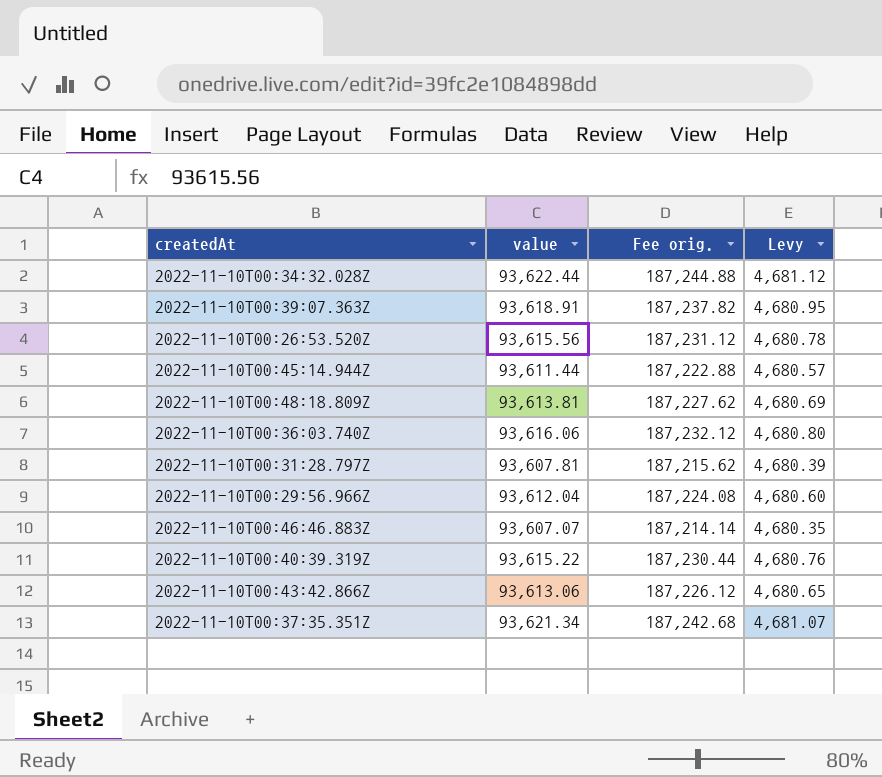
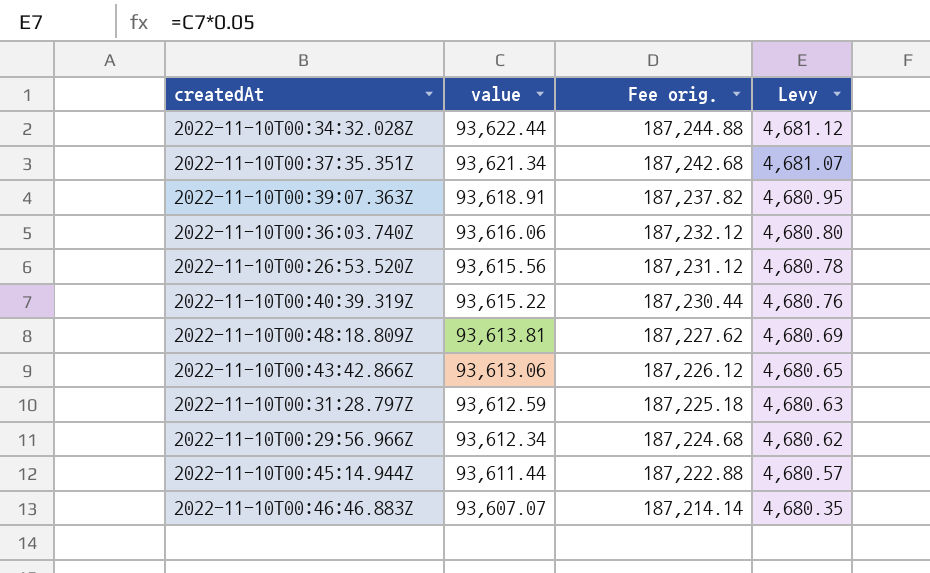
row order: none -> value descending
2022-11-10T00:31:28.797Z | value: 93,607.81 -> 93,612.59
2022-11-10T00:31:28.797Z | Fee orig.: 187,215.62 -> 187,225.18
2022-11-10T00:31:28.797Z | Levy: 4,680.39 -> 4,680.63
2022-11-10T00:29:56.966Z | value: 93,612.04 -> 93,612.34
2022-11-10T00:29:56.966Z | Fee orig.: 187,224.08 -> 187,224.68
2022-11-10T00:29:56.966Z | Levy: 4,680.60 -> 4,680.62

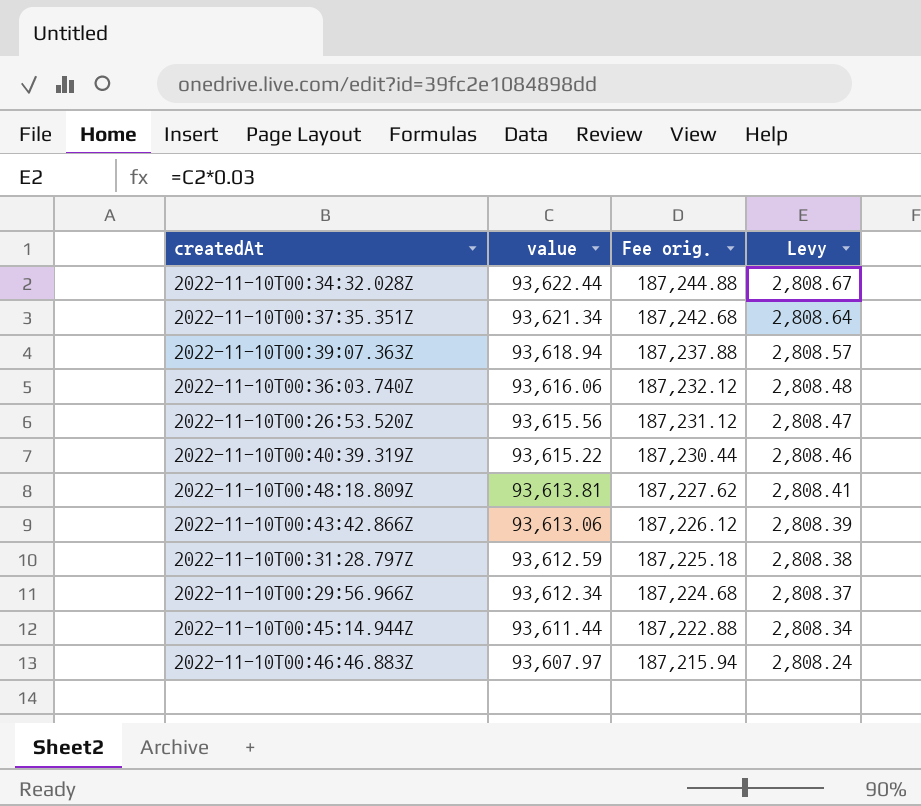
column Levy | formula: [value] * 0.05 -> [value] * 0.03
2022-11-10T00:39:07.363Z | value: 93,618.91 -> 93,618.94
2022-11-10T00:39:07.363Z | Fee orig.: 187,237.82 -> 187,237.88
2022-11-10T00:46:46.883Z | value: 93,607.07 -> 93,607.97
2022-11-10T00:46:46.883Z | Fee orig.: 187,214.14 -> 187,215.94

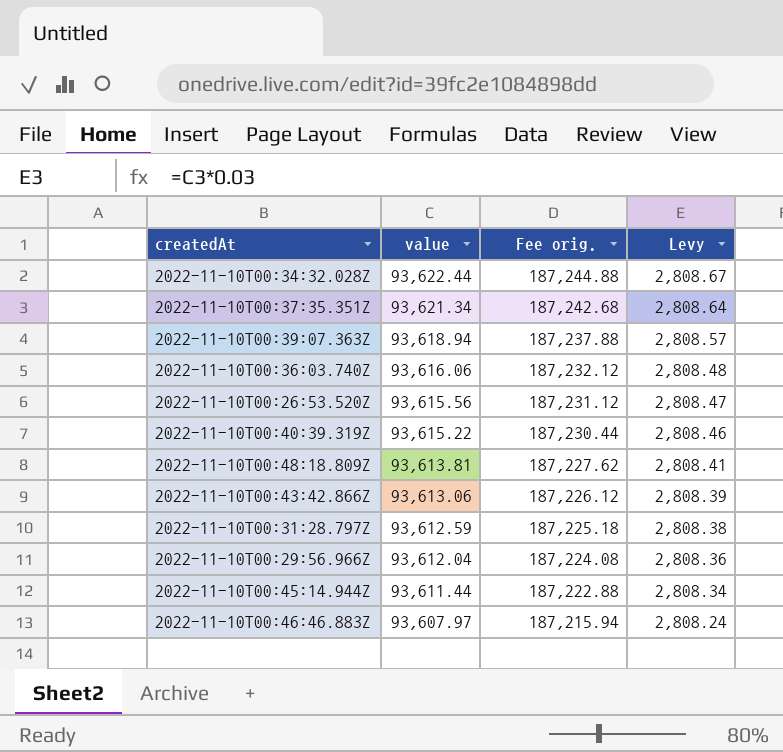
2022-11-10T00:29:56.966Z | value: 93,612.34 -> 93,612.04
2022-11-10T00:29:56.966Z | Fee orig.: 187,224.68 -> 187,224.08
2022-11-10T00:29:56.966Z | Levy: 2,808.37 -> 2,808.36

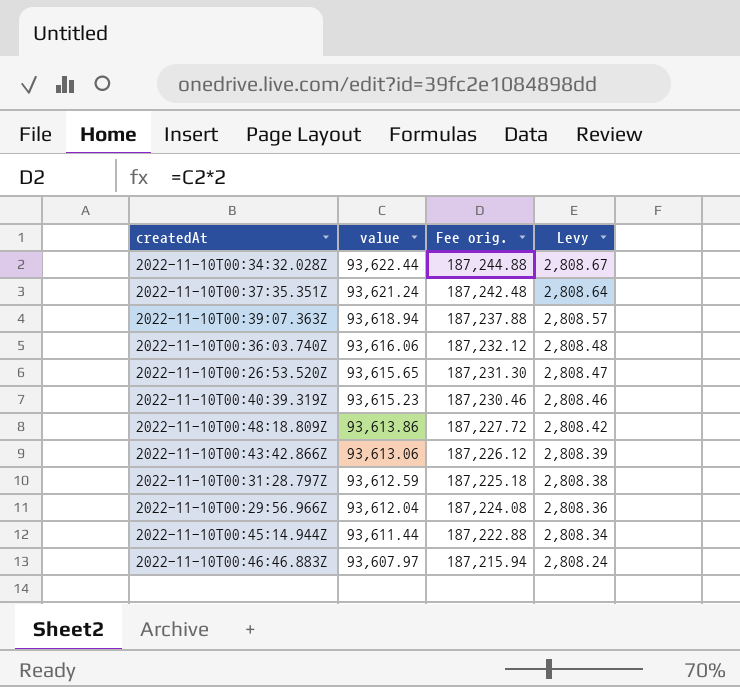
2022-11-10T00:37:35.351Z | value: 93,621.34 -> 93,621.24
2022-11-10T00:37:35.351Z | Fee orig.: 187,242.68 -> 187,242.48
2022-11-10T00:26:53.520Z | value: 93,615.56 -> 93,615.65
2022-11-10T00:26:53.520Z | Fee orig.: 187,231.12 -> 187,231.30
2022-11-10T00:40:39.319Z | value: 93,615.22 -> 93,615.23
2022-11-10T00:40:39.319Z | Fee orig.: 187,230.44 -> 187,230.46
2022-11-10T00:48:18.809Z | value: 93,613.81 -> 93,613.86
2022-11-10T00:48:18.809Z | Fee orig.: 187,227.62 -> 187,227.72
2022-11-10T00:48:18.809Z | Levy: 2,808.41 -> 2,808.42

